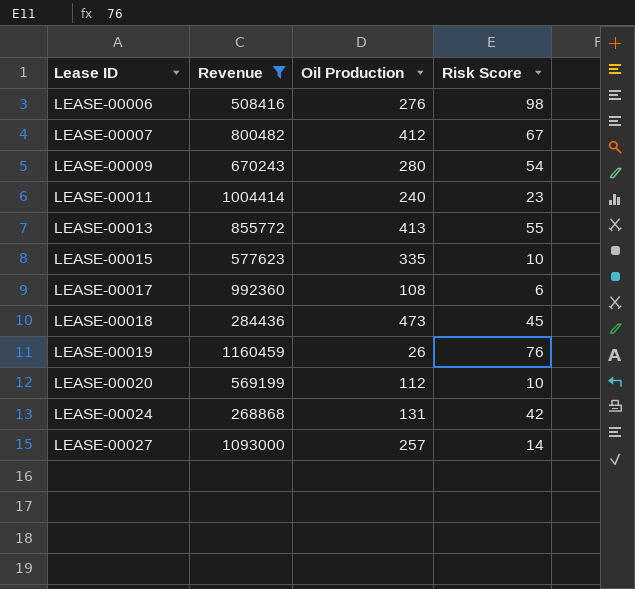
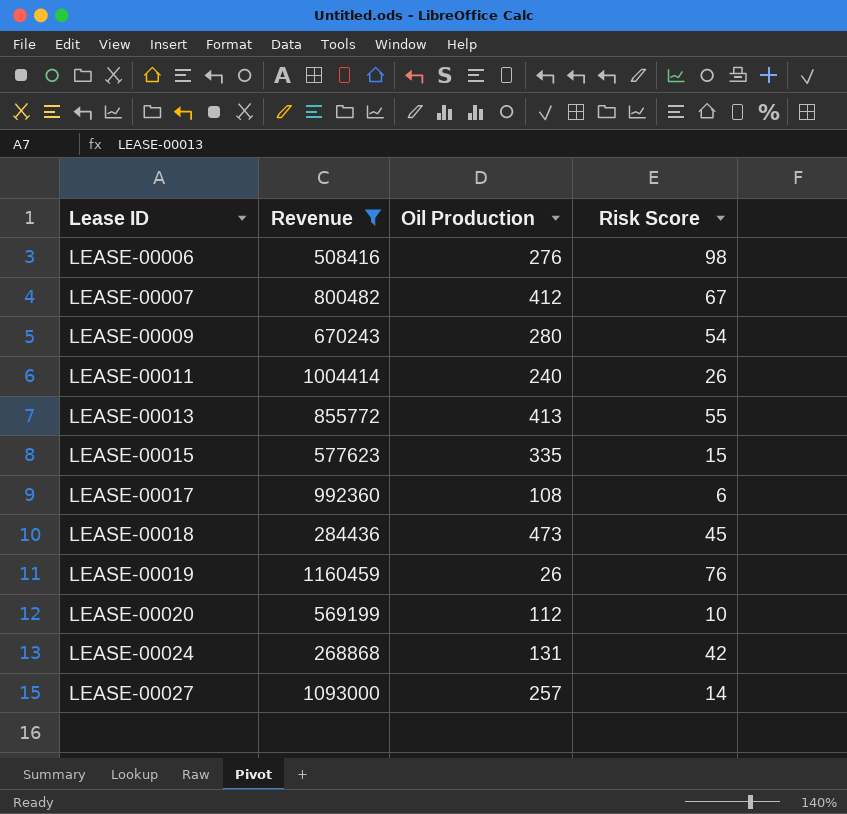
LEASE-00011 | Risk Score: 23 -> 26
LEASE-00015 | Risk Score: 10 -> 15

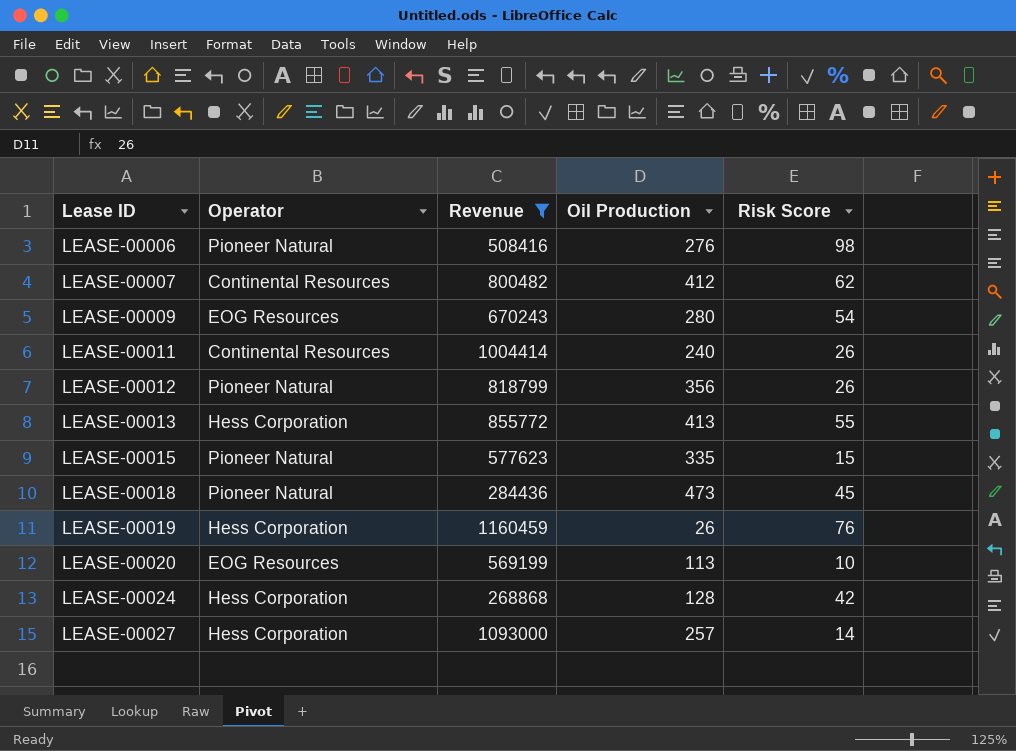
column Operator | position: none -> 2
row LEASE-00017: 992360 | 108 | 6 -> none
LEASE-00007 | Risk Score: 67 -> 62
row LEASE-00012: none -> Pioneer Natural | 818799 | 356 | 26
LEASE-00020 | Oil Production: 112 -> 113
LEASE-00024 | Oil Production: 131 -> 128

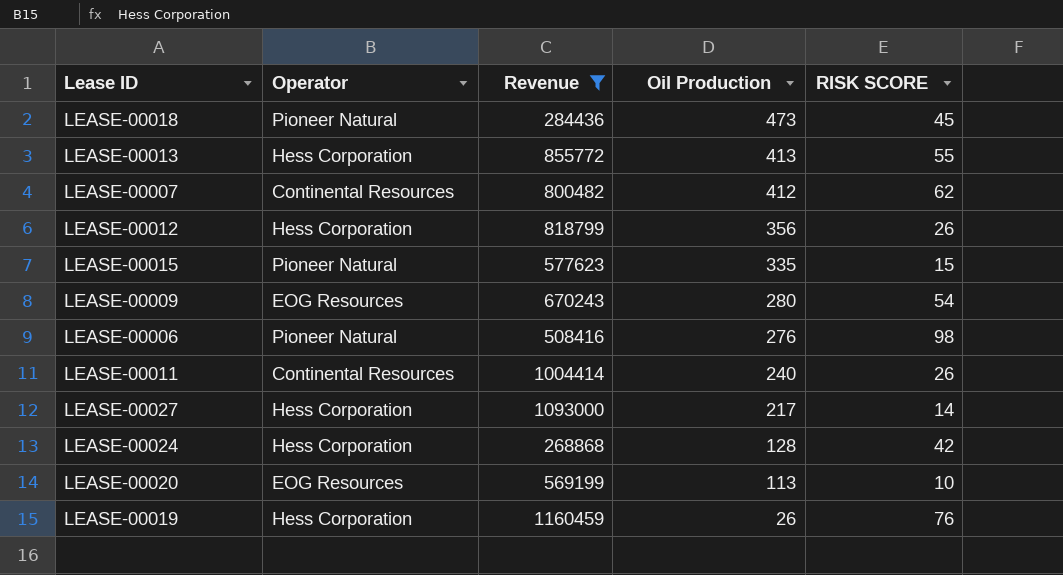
row order: Lease ID ascending -> Oil Production descending
column name: Risk Score -> RISK SCORE
LEASE-00012 | Operator: Pioneer Natural -> Hess Corporation
LEASE-00027 | Oil Production: 257 -> 217

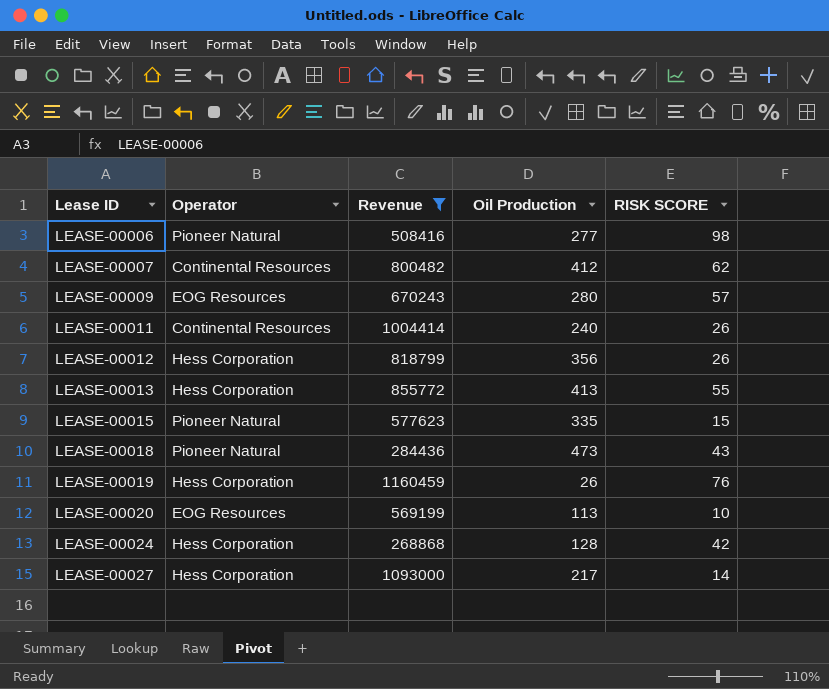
row order: Oil Production descending -> Lease ID ascending
LEASE-00006 | Oil Production: 276 -> 277
LEASE-00009 | RISK SCORE: 54 -> 57
LEASE-00018 | RISK SCORE: 45 -> 43

